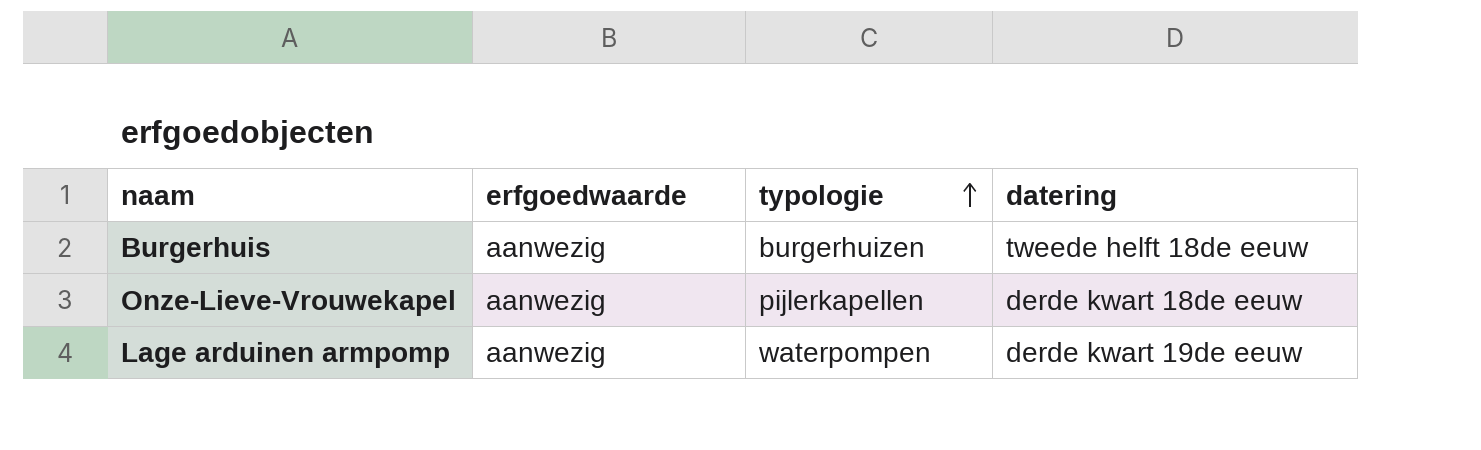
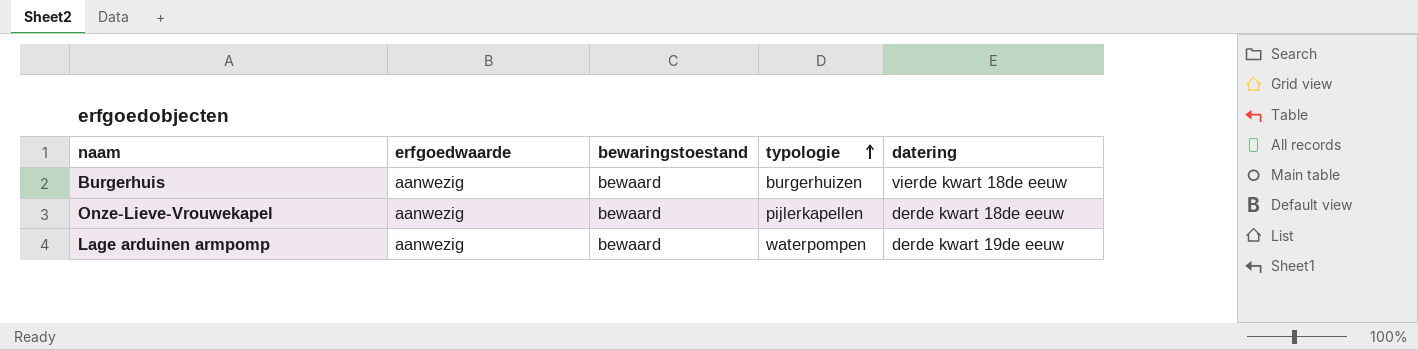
column bewaringstoestand | position: none -> 3
Burgerhuis | datering: tweede helft 18de eeuw -> vierde kwart 18de eeuw

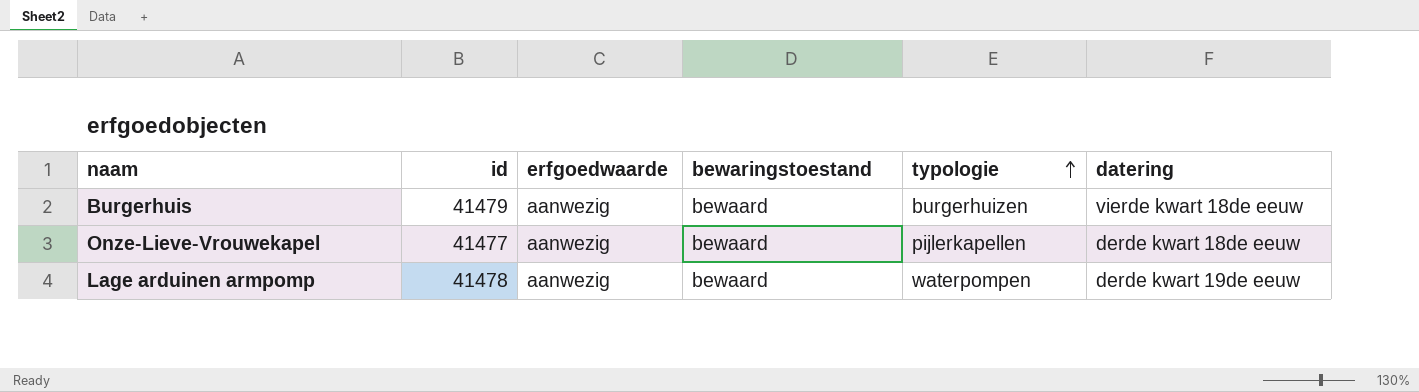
column id | position: none -> 2

